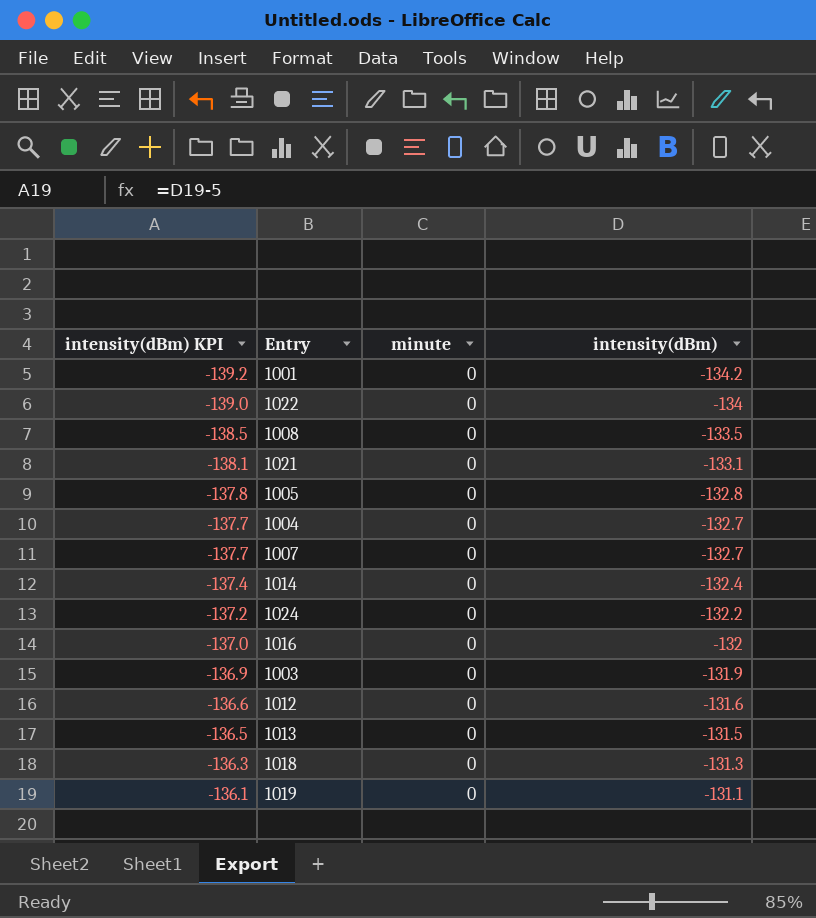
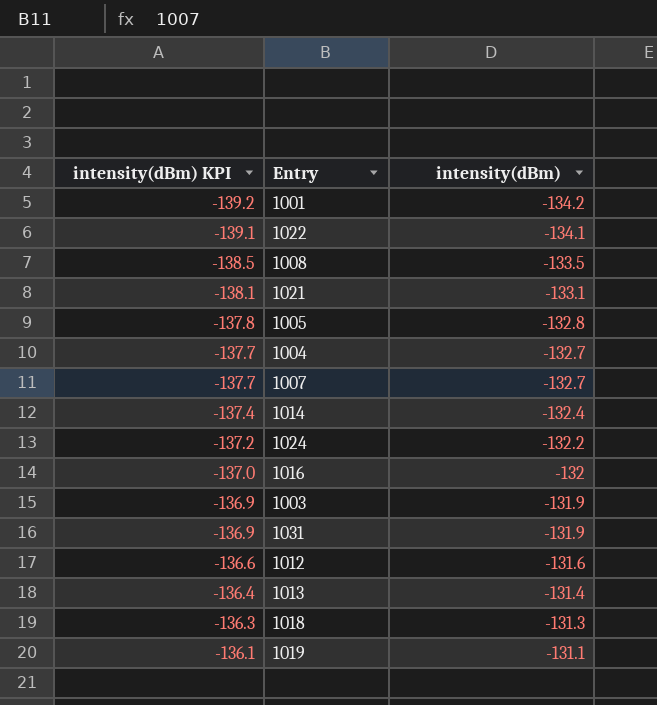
column minute | position: 3 -> none
1022 | intensity(dBm) KPI: -139.0 -> -139.1
1022 | intensity(dBm): -134 -> -134.1
row 1031: none -> -136.9 | -131.9
1013 | intensity(dBm) KPI: -136.5 -> -136.4
1013 | intensity(dBm): -131.5 -> -131.4

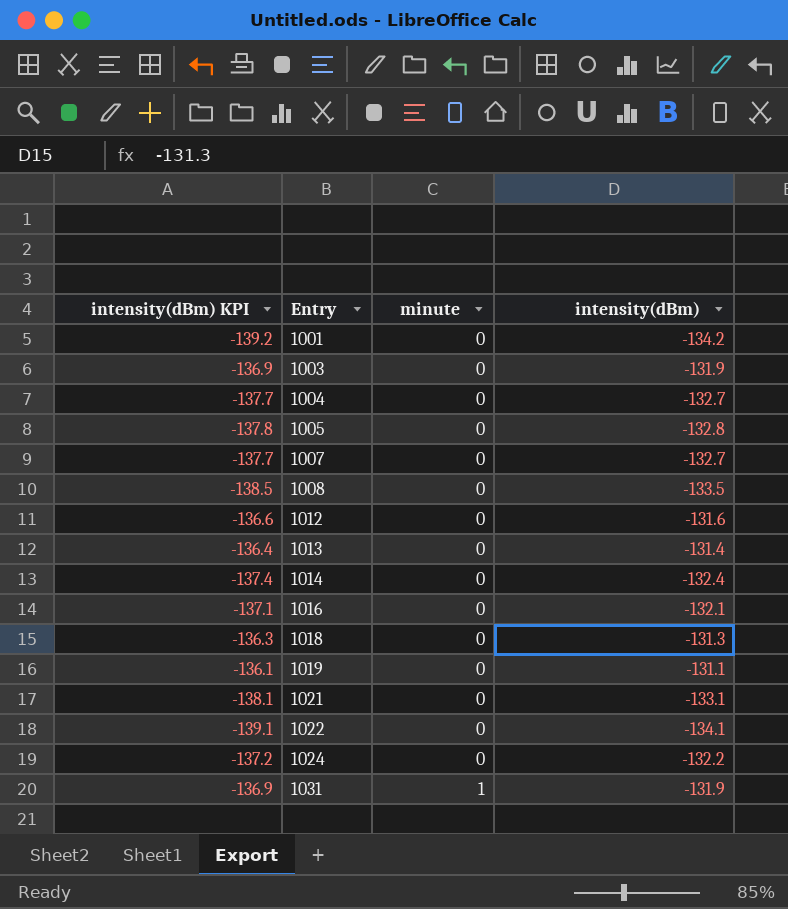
row order: intensity(dBm) KPI ascending -> Entry ascending
column minute | position: none -> 3
1016 | intensity(dBm) KPI: -137.0 -> -137.1
1016 | intensity(dBm): -132 -> -132.1

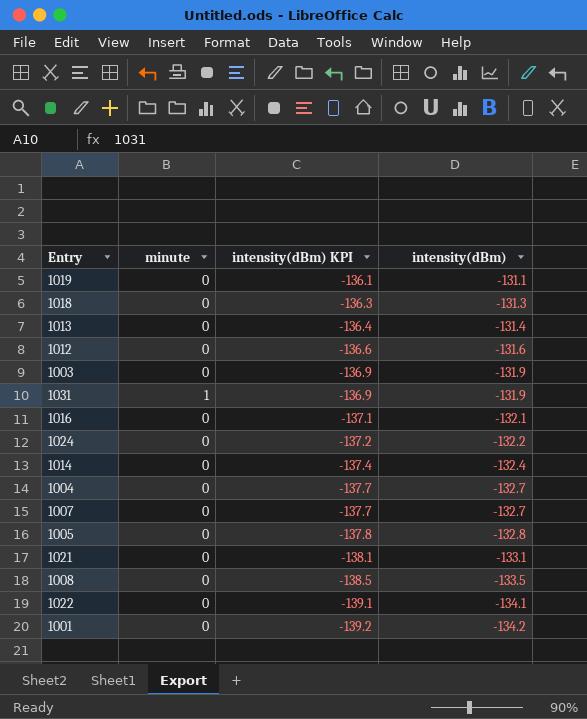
row order: Entry ascending -> intensity(dBm) KPI descending
column intensity(dBm) KPI | position: 1 -> 3

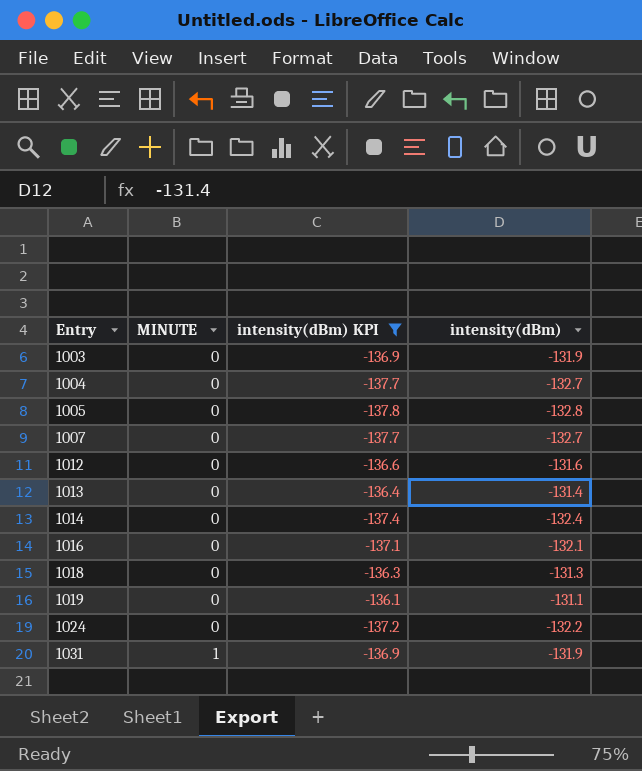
filter: none -> intensity(dBm) KPI >= -137.8
row order: intensity(dBm) KPI descending -> Entry ascending
column name: minute -> MINUTE

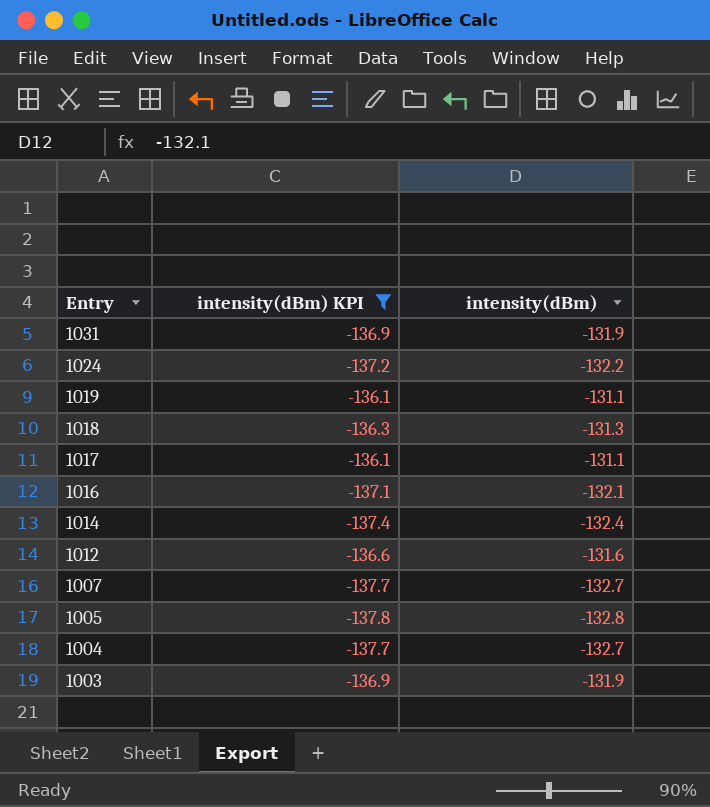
row order: Entry ascending -> Entry descending
column MINUTE | position: 2 -> none
row 1013: 0 | -136.4 | -131.4 -> none
row 1017: none -> -136.1 | -131.1

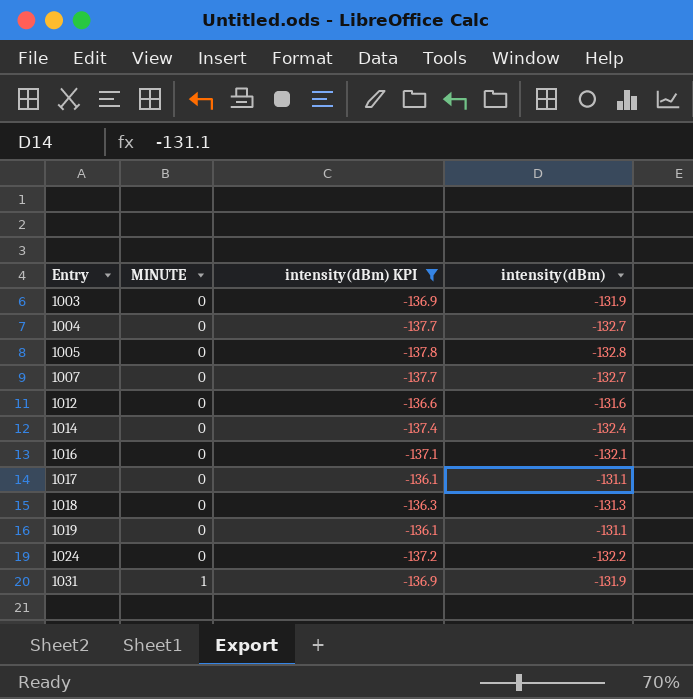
row order: Entry descending -> Entry ascending
column MINUTE | position: none -> 2

